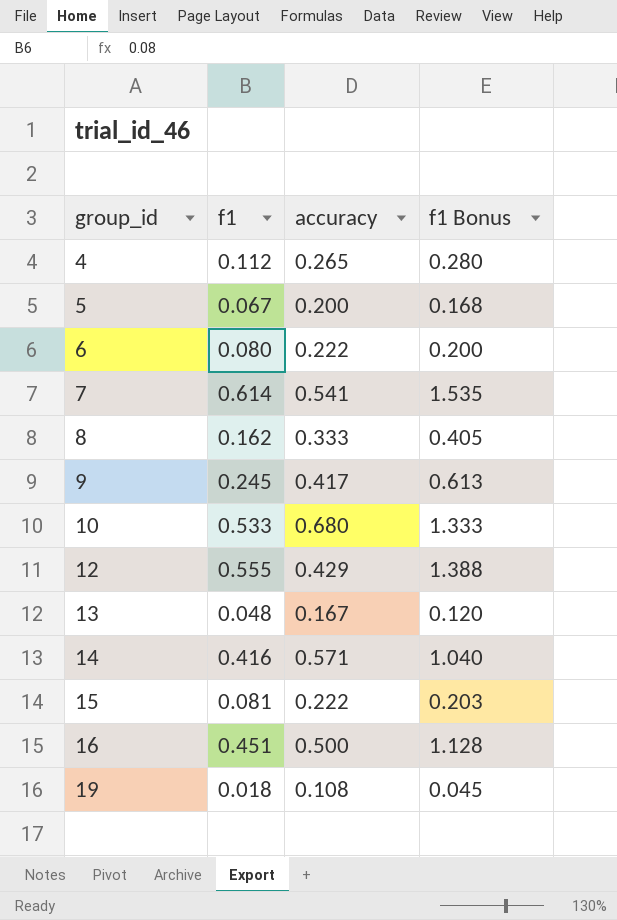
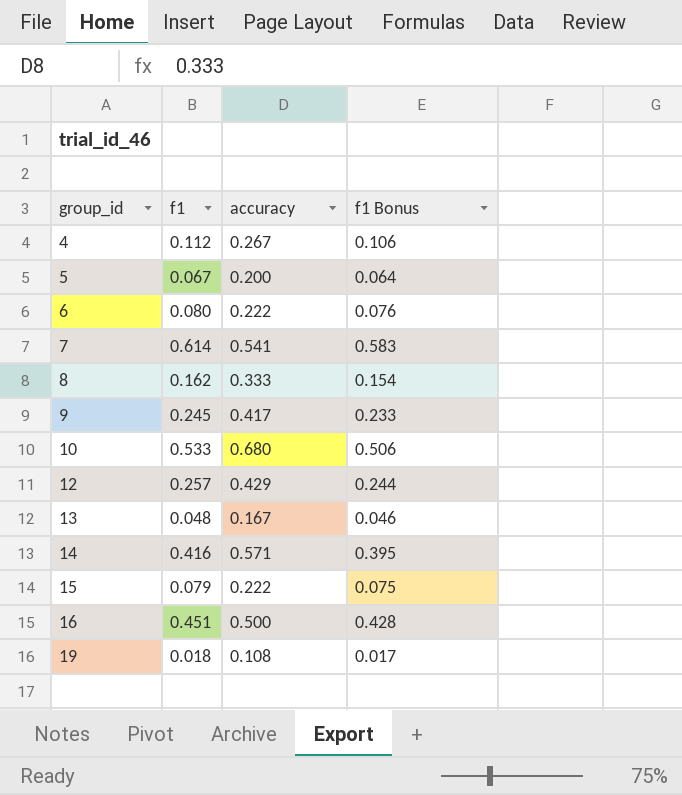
column f1 Bonus | formula: [f1] * 2.5 -> [f1] * 0.95
4 | accuracy: 0.265 -> 0.267
12 | f1: 0.555 -> 0.257
15 | f1: 0.081 -> 0.079

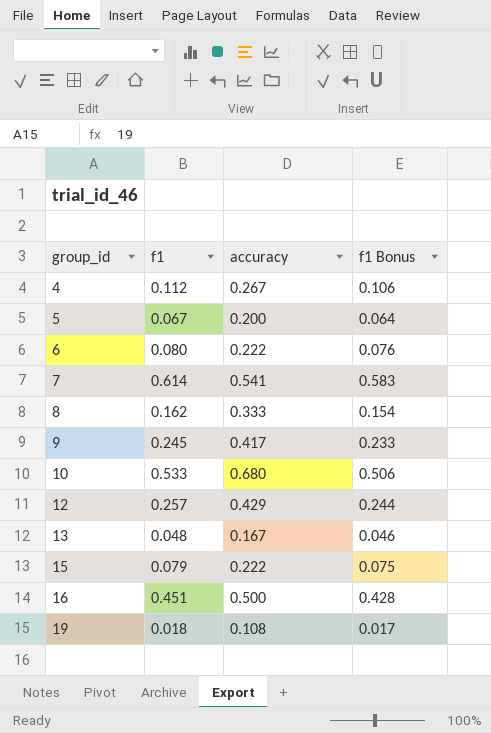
row 14: 0.416 | 0.571 | 0.395 -> none

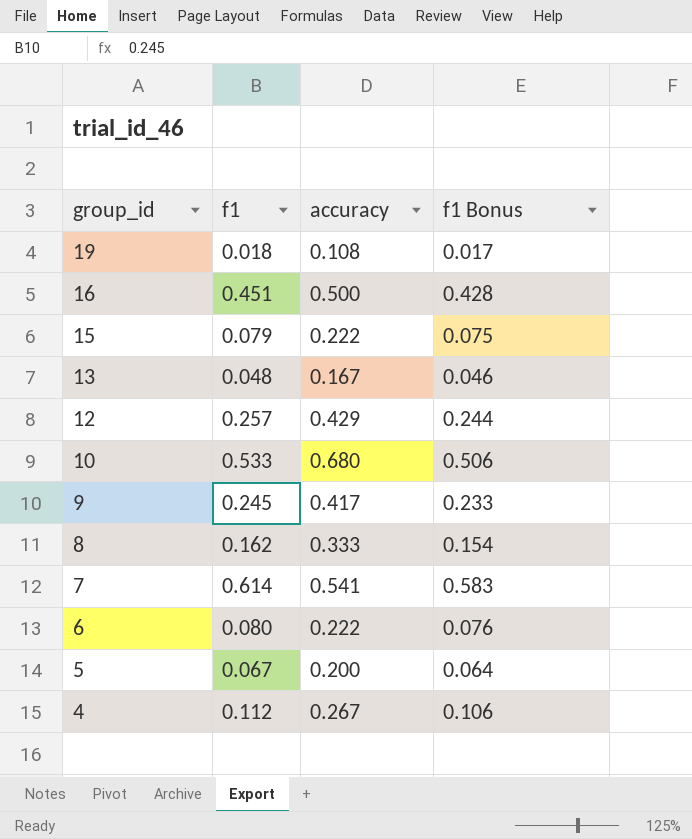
row order: group_id ascending -> group_id descending

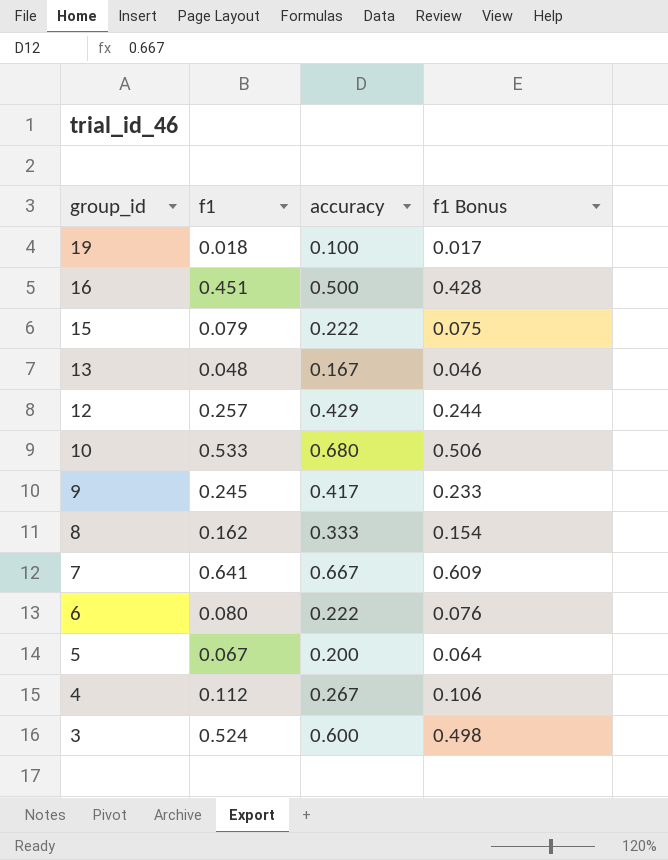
19 | accuracy: 0.108 -> 0.100
7 | f1: 0.614 -> 0.641
7 | accuracy: 0.541 -> 0.667
7 | f1 Bonus: 0.583 -> 0.609
row 3: none -> 0.524 | 0.600 | 0.498

